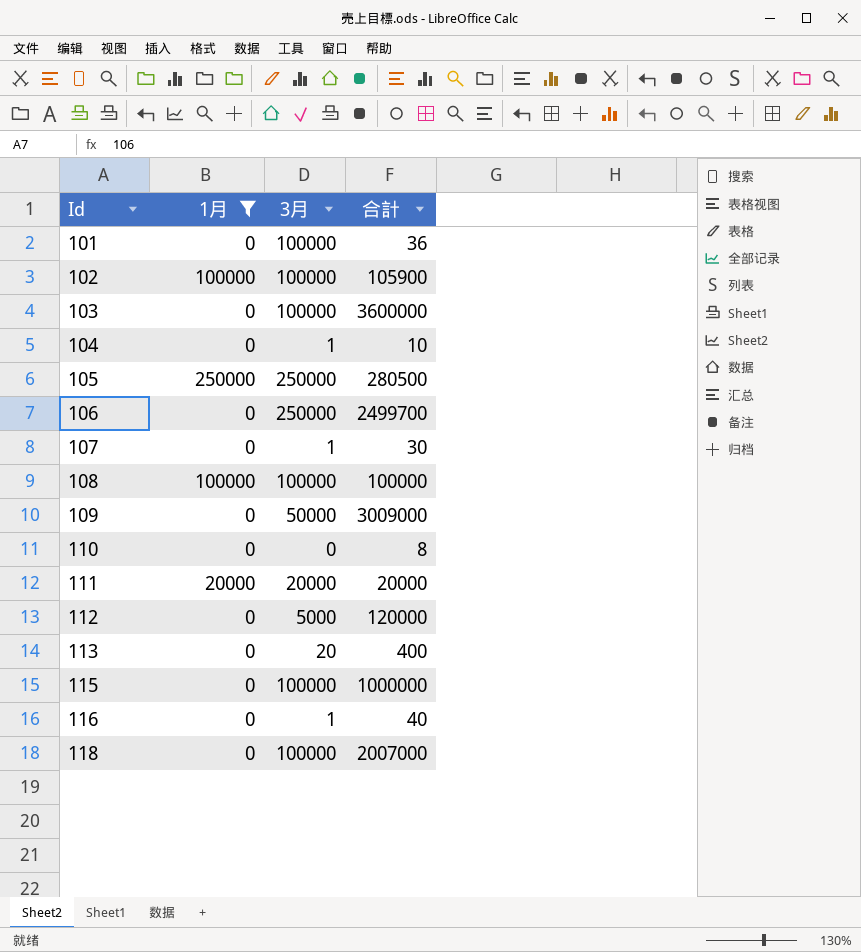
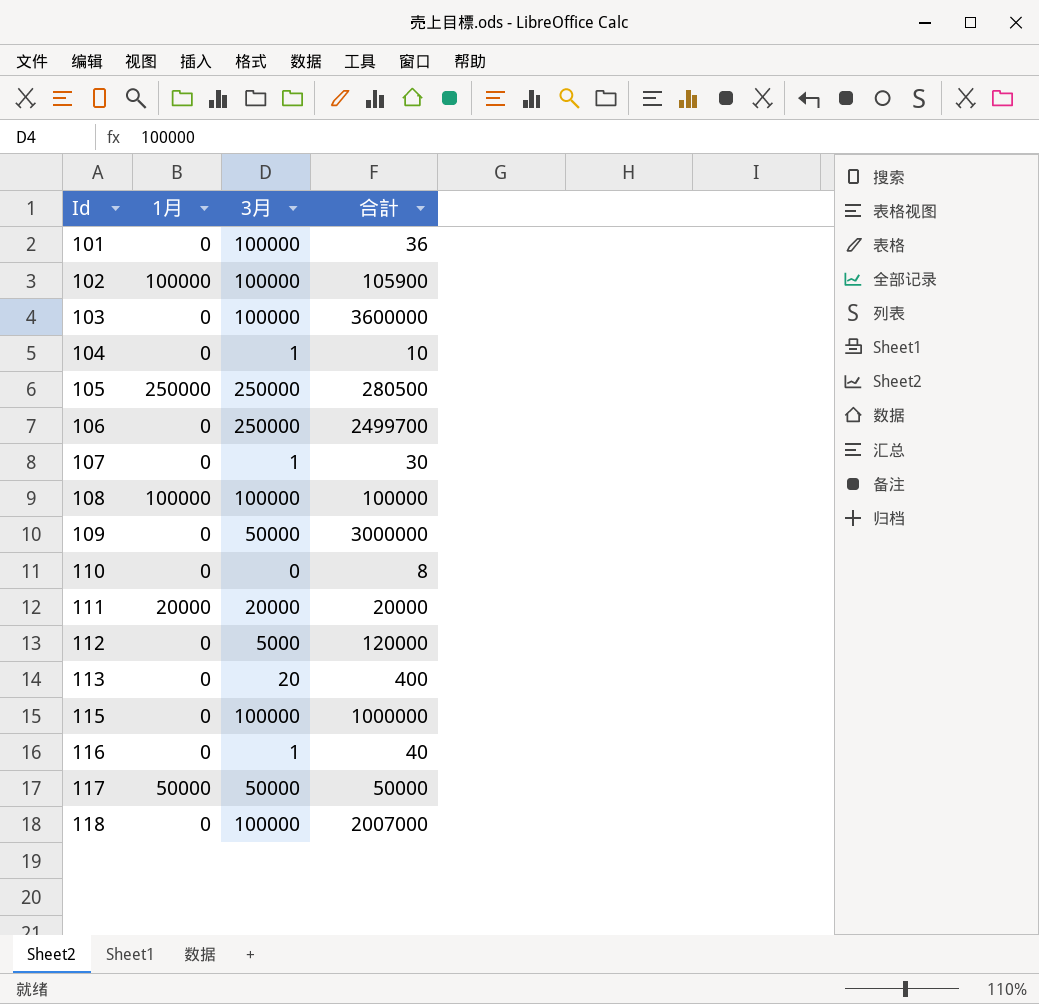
filter: 1月 != 50000 -> none
109 | 合計: 3009000 -> 3000000

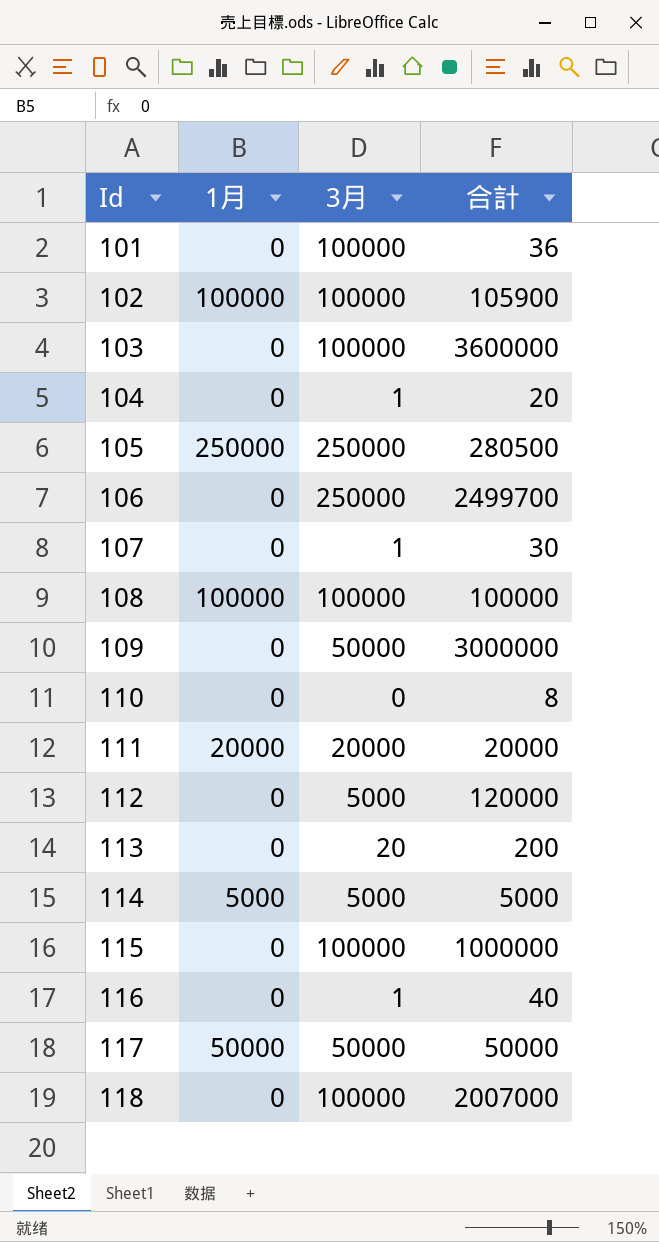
104 | 合計: 10 -> 20
113 | 合計: 400 -> 200
row 114: none -> 5000 | 5000 | 5000

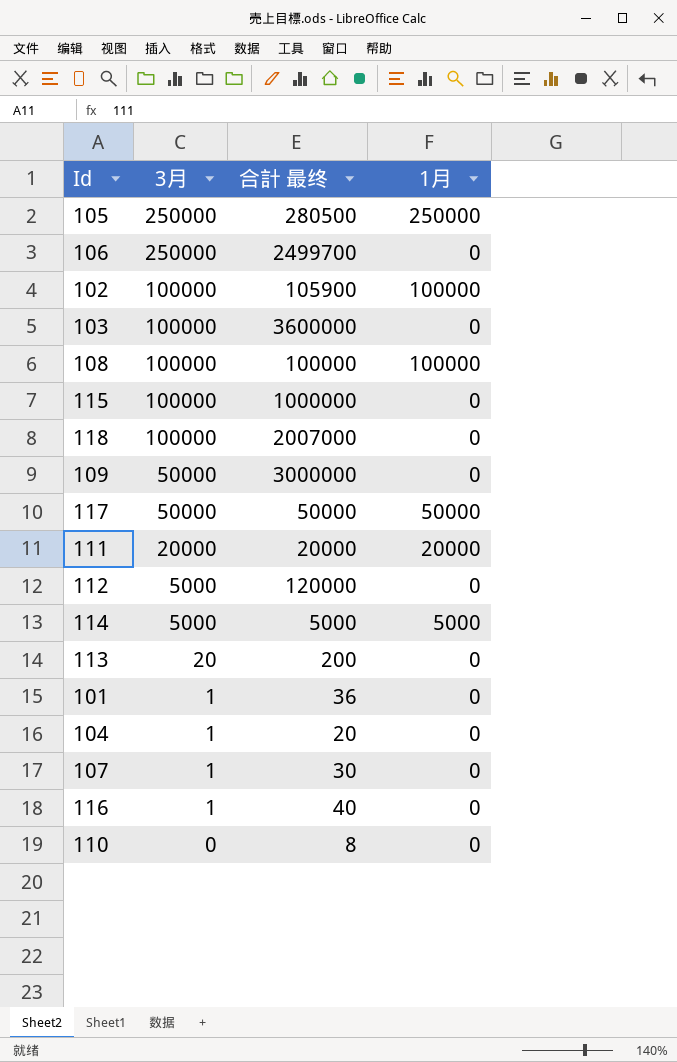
row order: Id ascending -> 3月 descending
column name: 合計 -> 合計 最终
column 1月 | position: 2 -> 4
101 | 3月: 100000 -> 1

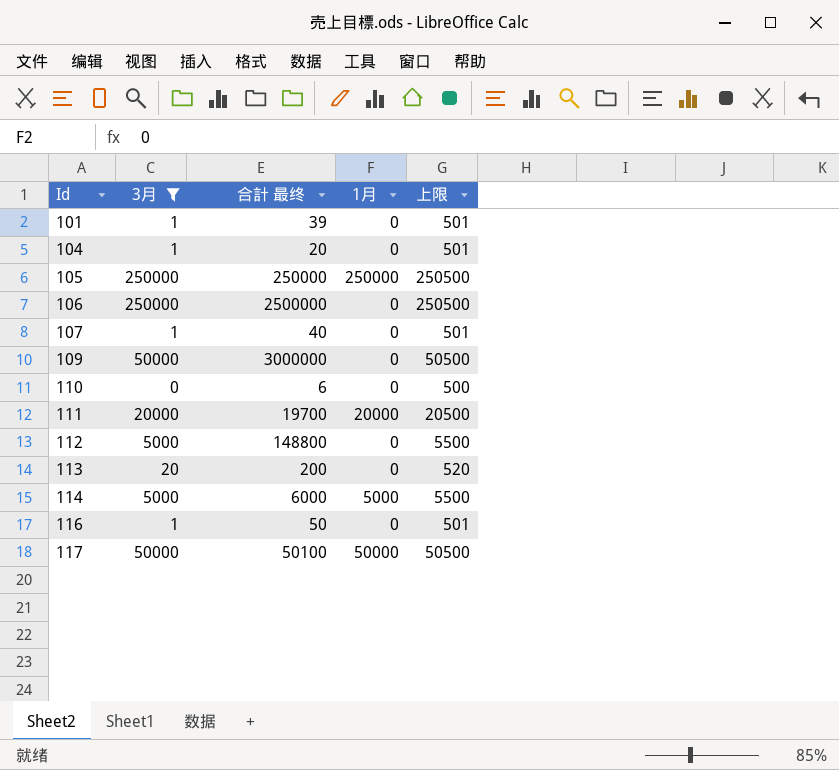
filter: none -> 3月 != 100000
row order: 3月 descending -> Id ascending
column 上限 | formula: none -> [3月] + 500
101 | 合計 最终: 36 -> 39
105 | 合計 最终: 280500 -> 250000
106 | 合計 最终: 2499700 -> 2500000
107 | 合計 最终: 30 -> 40
110 | 合計 最终: 8 -> 6
111 | 合計 最终: 20000 -> 19700
112 | 合計 最终: 120000 -> 148800
114 | 合計 最终: 5000 -> 6000
116 | 合計 最终: 40 -> 50
117 | 合計 最终: 50000 -> 50100

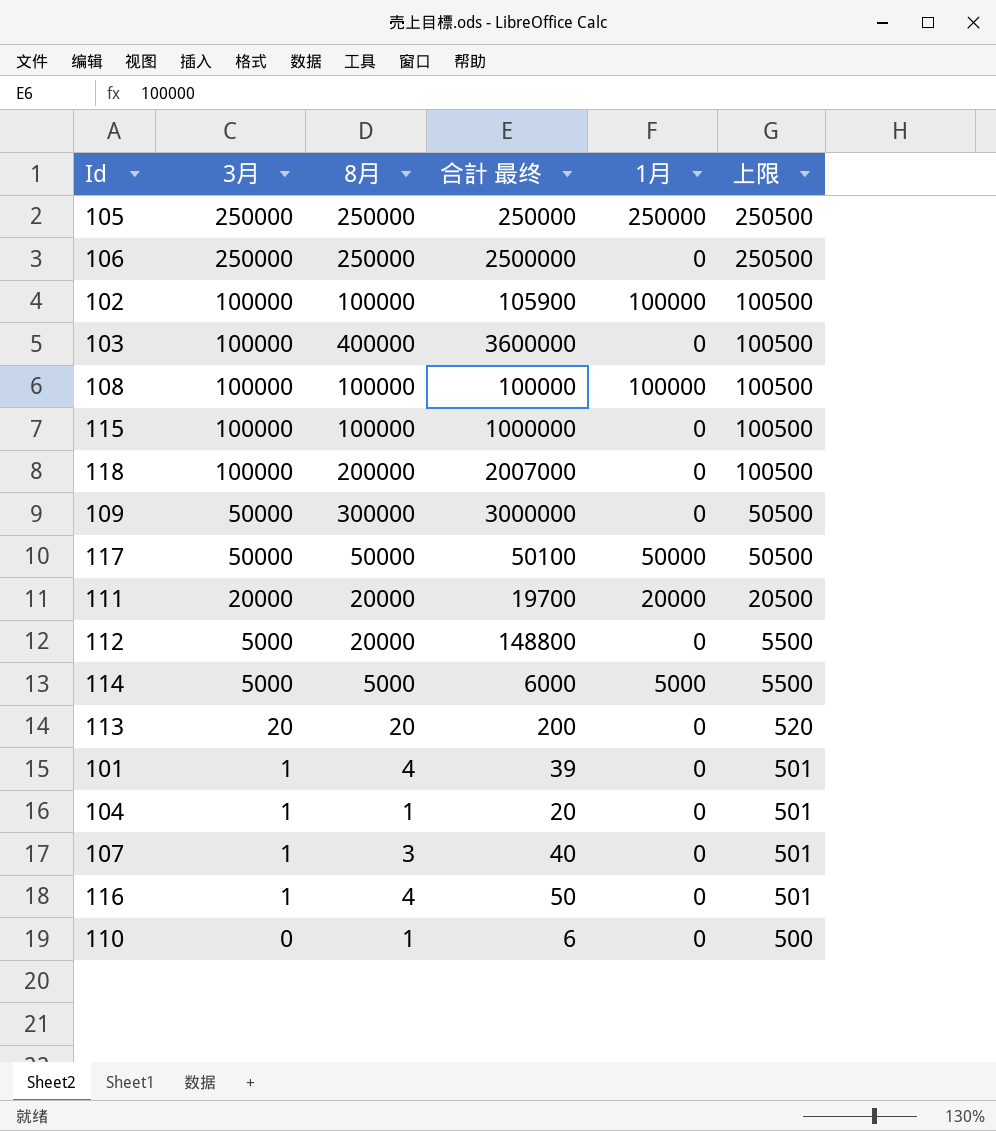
filter: 3月 != 100000 -> none
row order: Id ascending -> 3月 descending
column 8月 | position: none -> 3

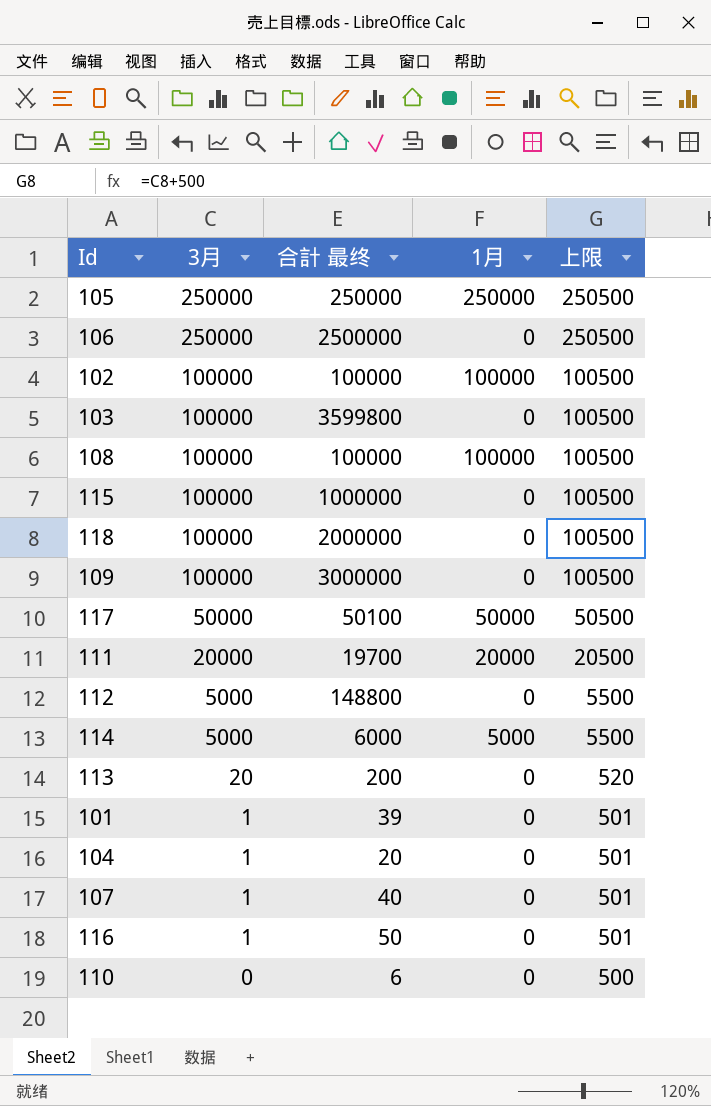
column 8月 | position: 3 -> none
102 | 合計 最终: 105900 -> 100000
103 | 合計 最终: 3600000 -> 3599800
118 | 合計 最终: 2007000 -> 2000000
109 | 3月: 50000 -> 100000
109 | 上限: 50500 -> 100500

